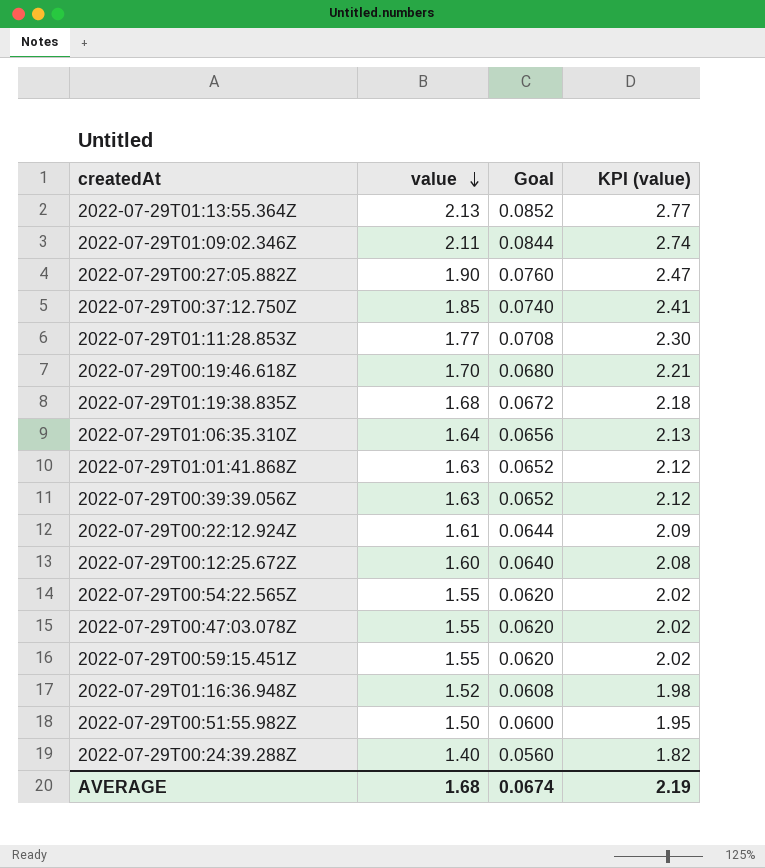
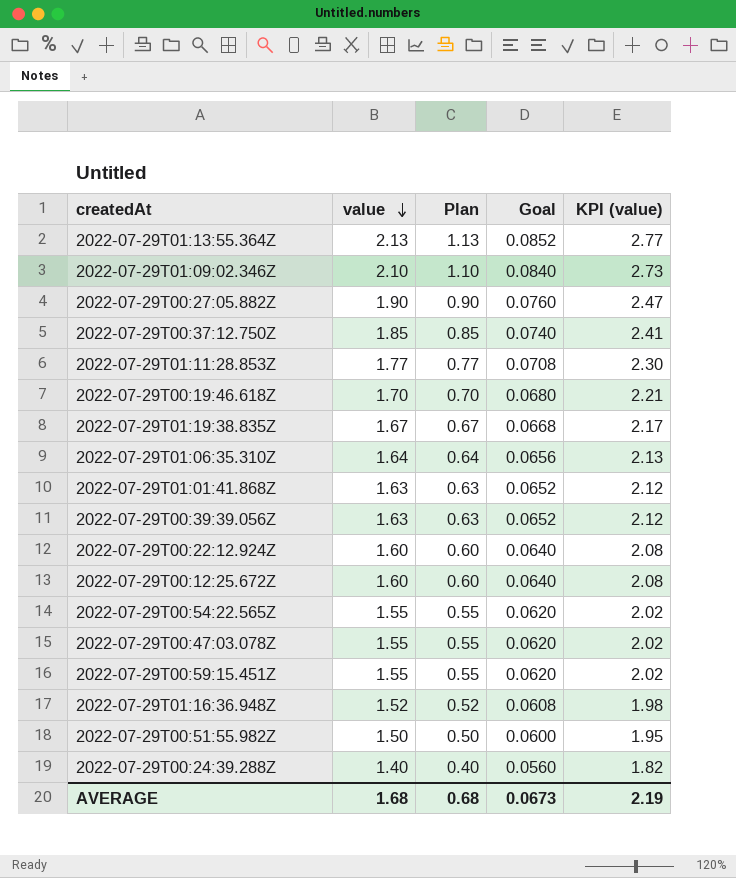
column Plan | formula: none -> [value] - 1
2022-07-29T01:09:02.346Z | value: 2.11 -> 2.10
2022-07-29T01:09:02.346Z | Goal: 0.0844 -> 0.0840
2022-07-29T01:09:02.346Z | KPI (value): 2.74 -> 2.73
2022-07-29T01:19:38.835Z | value: 1.68 -> 1.67
2022-07-29T01:19:38.835Z | Goal: 0.0672 -> 0.0668
2022-07-29T01:19:38.835Z | KPI (value): 2.18 -> 2.17
2022-07-29T00:22:12.924Z | value: 1.61 -> 1.60
2022-07-29T00:22:12.924Z | Goal: 0.0644 -> 0.0640
2022-07-29T00:22:12.924Z | KPI (value): 2.09 -> 2.08
AVERAGE | Goal: 0.0674 -> 0.0673

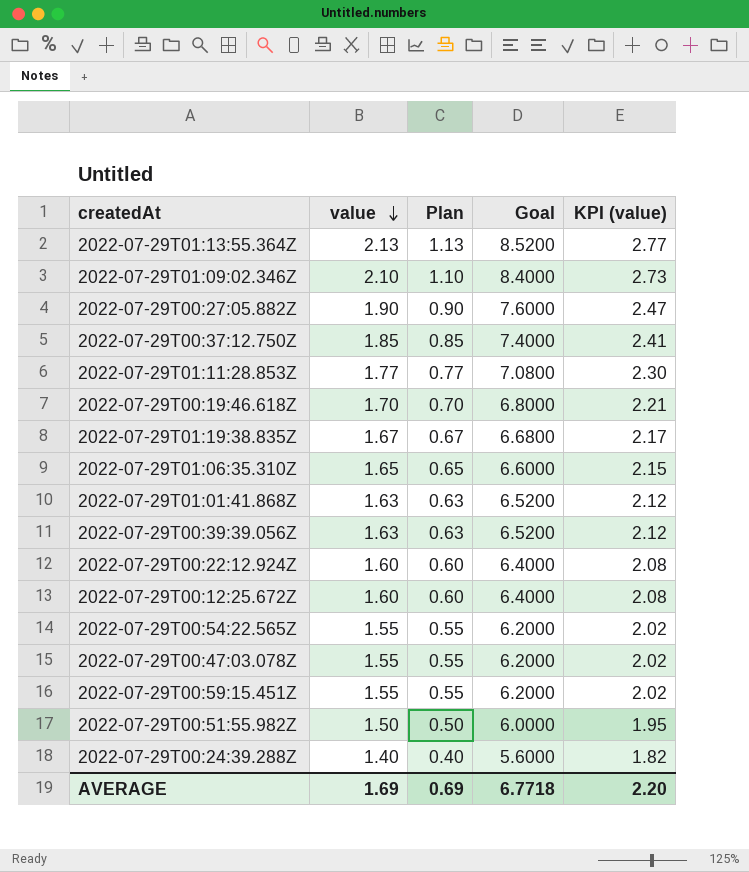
column Goal | formula: [value] * 0.04 -> [value] * 4
row 2022-07-29T01:16:36.948Z: 1.52 | 0.52 | 0.0608 | 1.98 -> none
2022-07-29T01:06:35.310Z | value: 1.64 -> 1.65
2022-07-29T01:06:35.310Z | Plan: 0.64 -> 0.65
2022-07-29T01:06:35.310Z | KPI (value): 2.13 -> 2.15
AVERAGE | value: 1.68 -> 1.69
AVERAGE | Plan: 0.68 -> 0.69
AVERAGE | Goal: 0.0673 -> 6.7718
AVERAGE | KPI (value): 2.19 -> 2.20

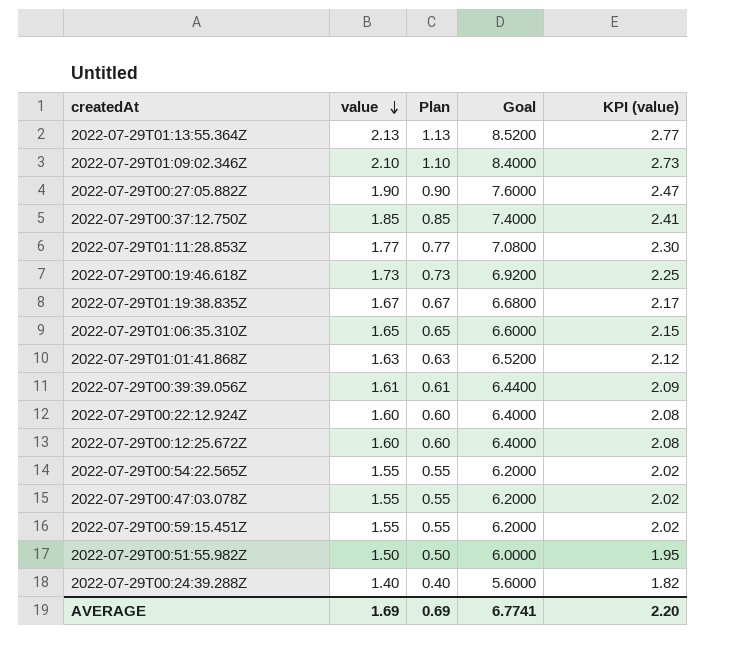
2022-07-29T00:19:46.618Z | value: 1.70 -> 1.73
2022-07-29T00:19:46.618Z | Plan: 0.70 -> 0.73
2022-07-29T00:19:46.618Z | Goal: 6.8000 -> 6.9200
2022-07-29T00:19:46.618Z | KPI (value): 2.21 -> 2.25
2022-07-29T00:39:39.056Z | value: 1.63 -> 1.61
2022-07-29T00:39:39.056Z | Plan: 0.63 -> 0.61
2022-07-29T00:39:39.056Z | Goal: 6.5200 -> 6.4400
2022-07-29T00:39:39.056Z | KPI (value): 2.12 -> 2.09
AVERAGE | Goal: 6.7718 -> 6.7741

